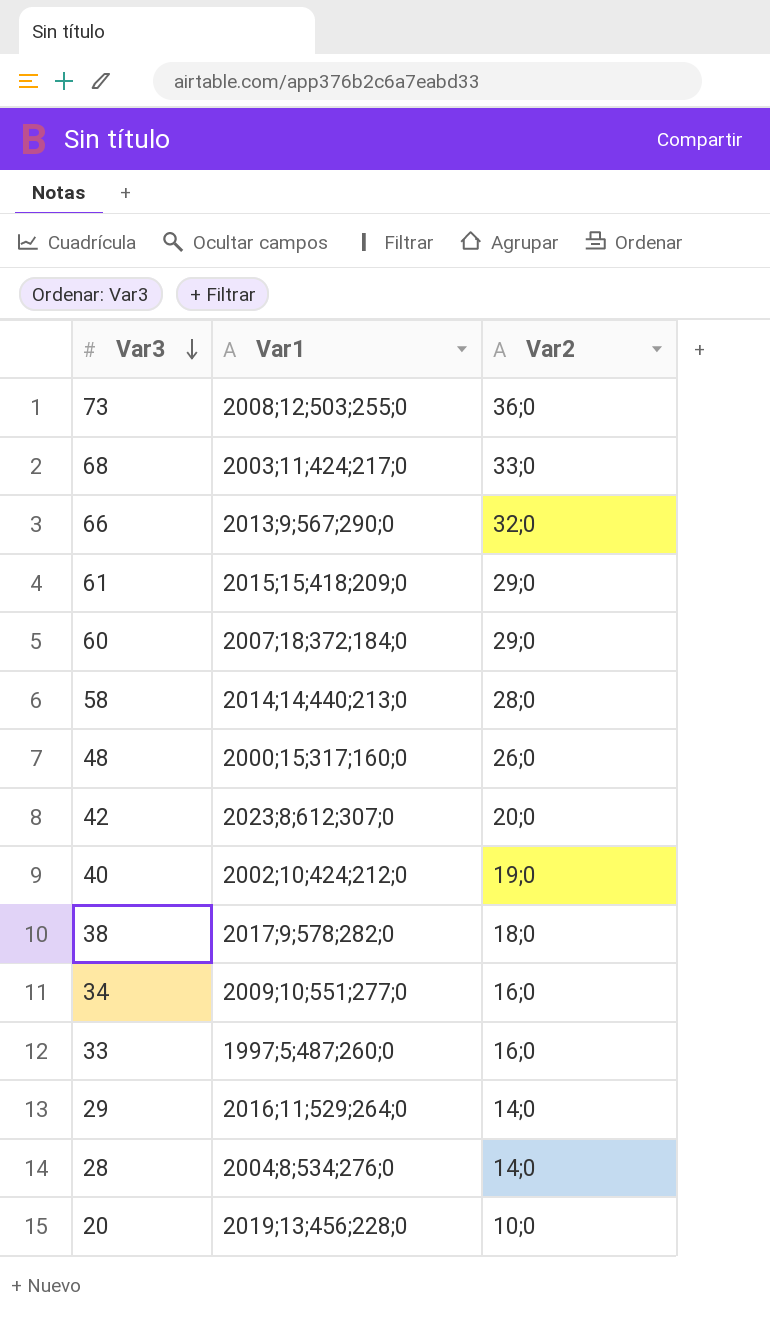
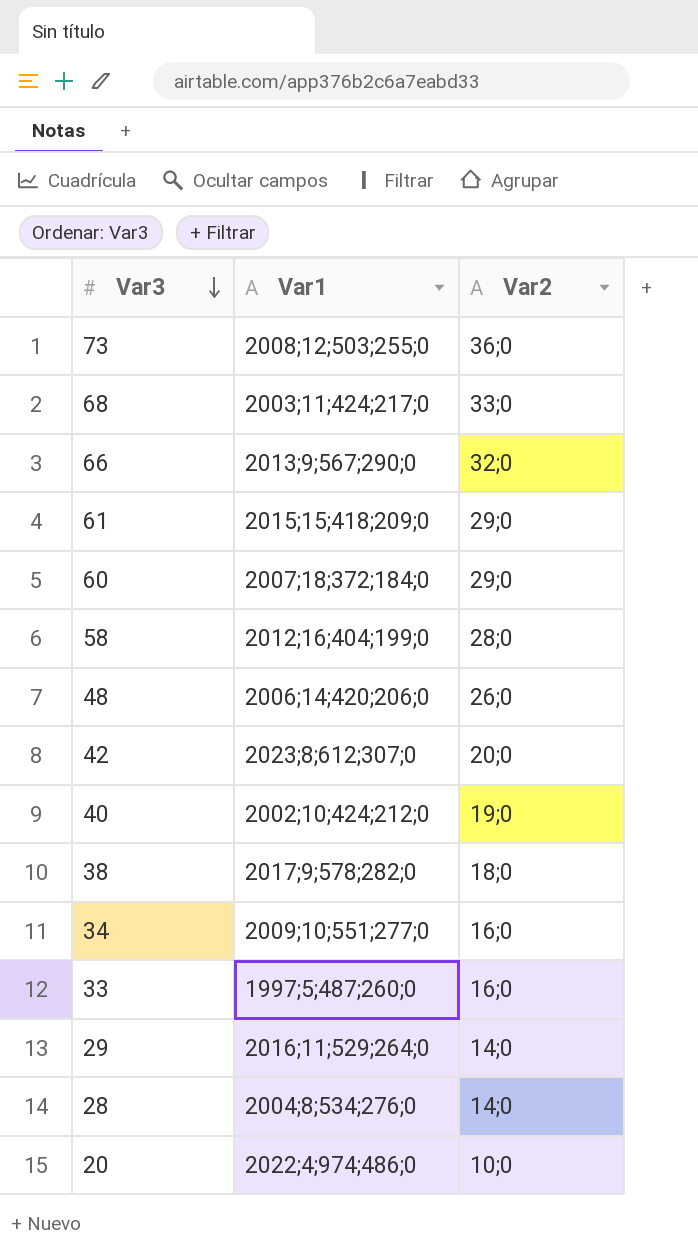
58 | Var1: 2014;14;440;213;0 -> 2012;16;404;199;0
48 | Var1: 2000;15;317;160;0 -> 2006;14;420;206;0
20 | Var1: 2019;13;456;228;0 -> 2022;4;974;486;0

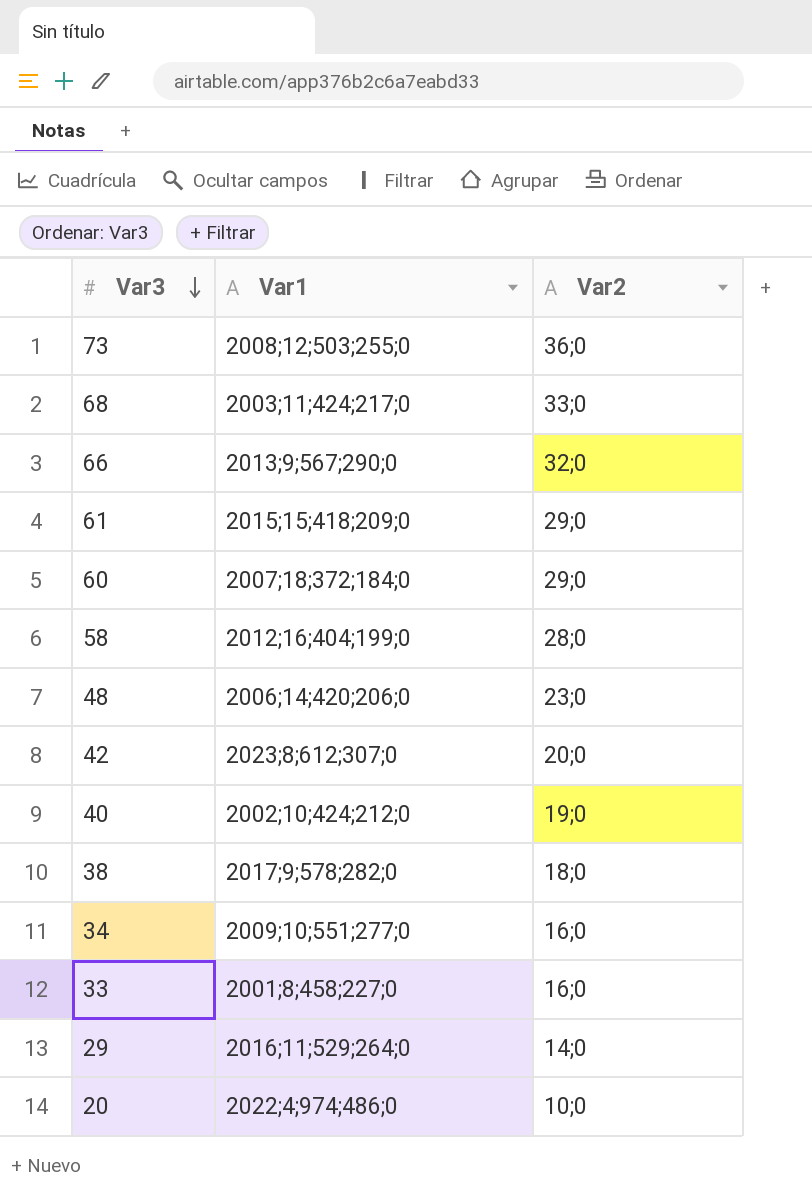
row 28: 2004;8;534;276;0 | 14;0 -> none
48 | Var2: 26;0 -> 23;0
33 | Var1: 1997;5;487;260;0 -> 2001;8;458;227;0

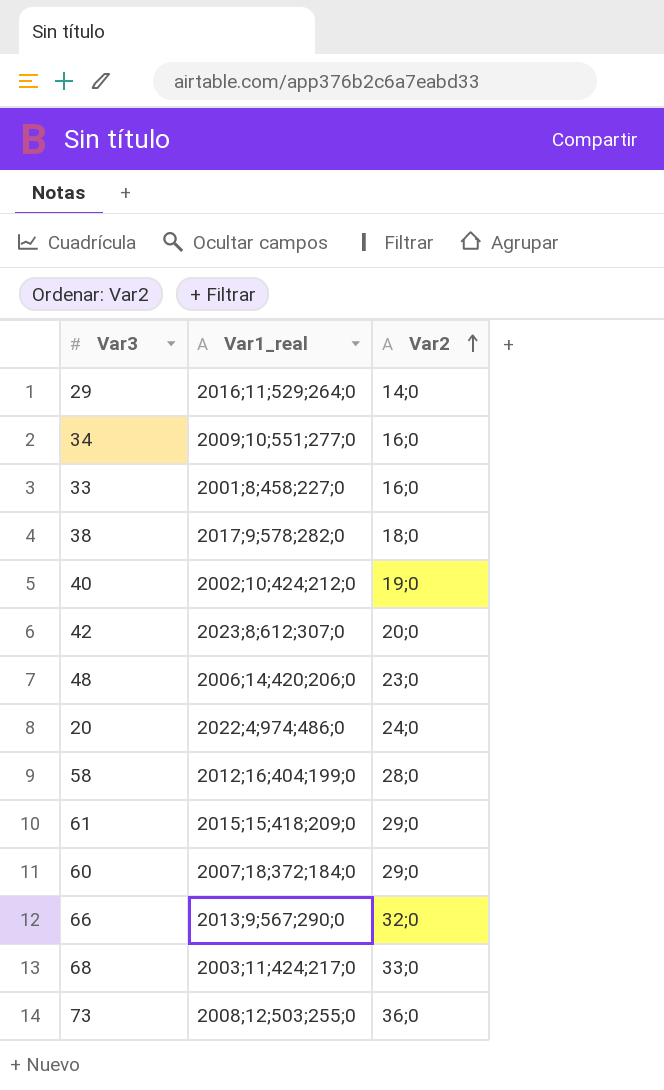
row order: Var3 descending -> Var2 ascending
column name: Var1 -> Var1_real
20 | Var2: 10;0 -> 24;0

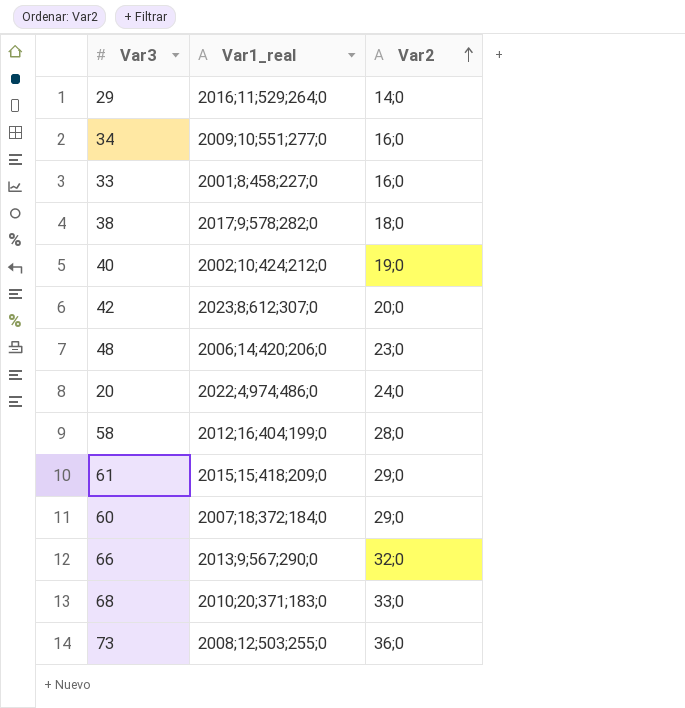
68 | Var1_real: 2003;11;424;217;0 -> 2010;20;371;183;0

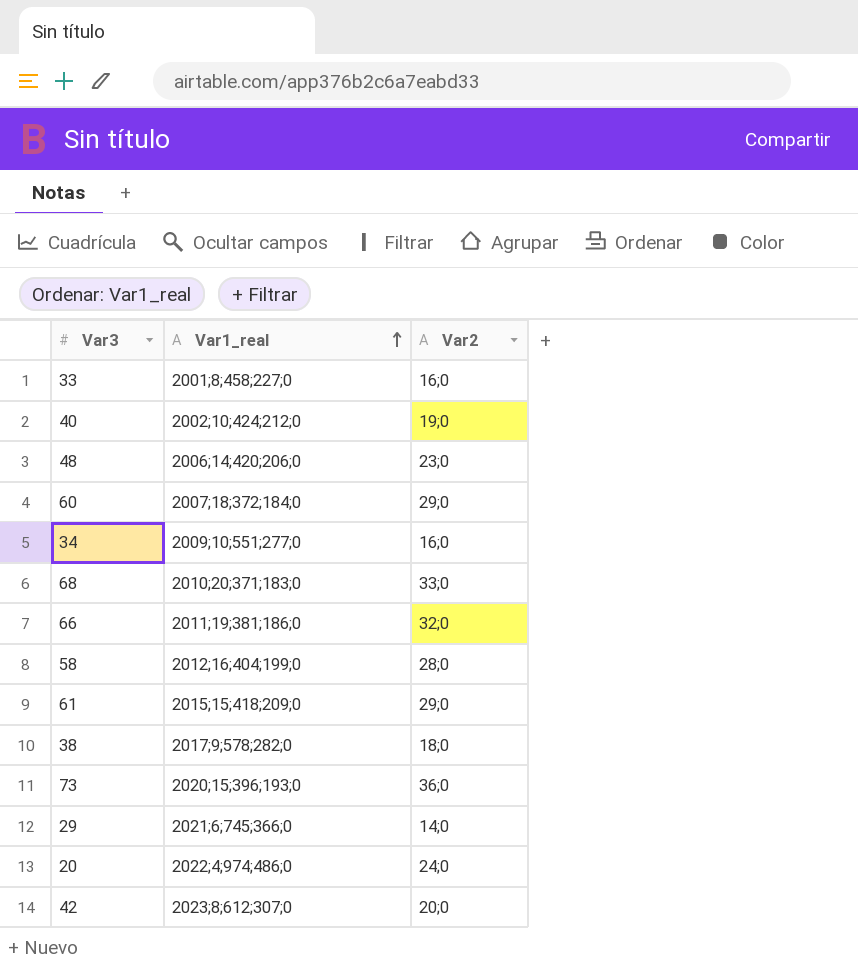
row order: Var2 ascending -> Var1_real ascending
66 | Var1_real: 2013;9;567;290;0 -> 2011;19;381;186;0
73 | Var1_real: 2008;12;503;255;0 -> 2020;15;396;193;0
29 | Var1_real: 2016;11;529;264;0 -> 2021;6;745;366;0

